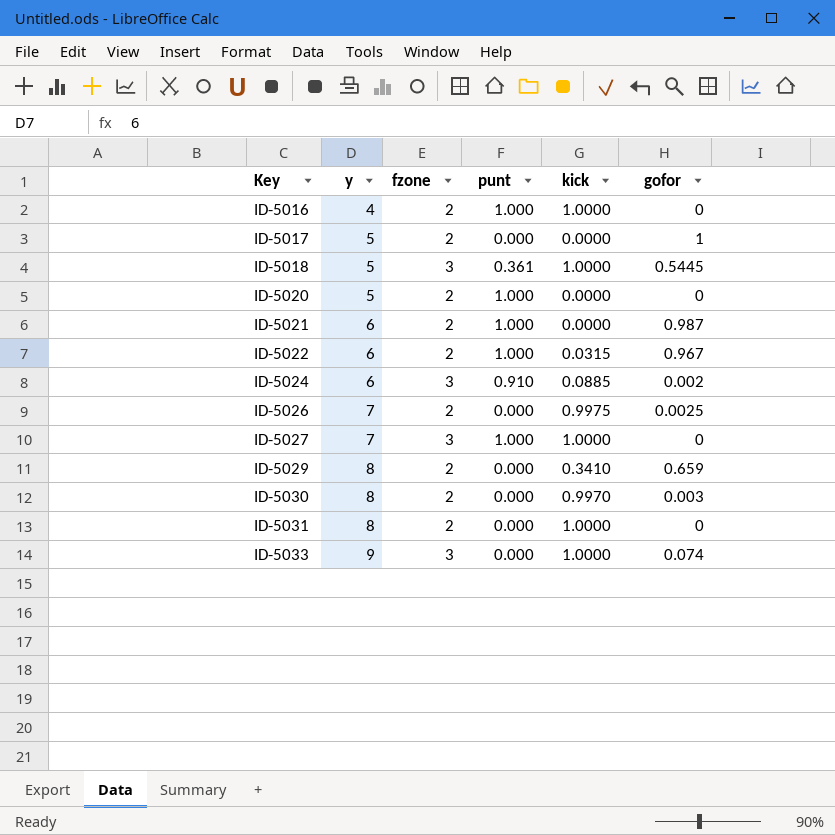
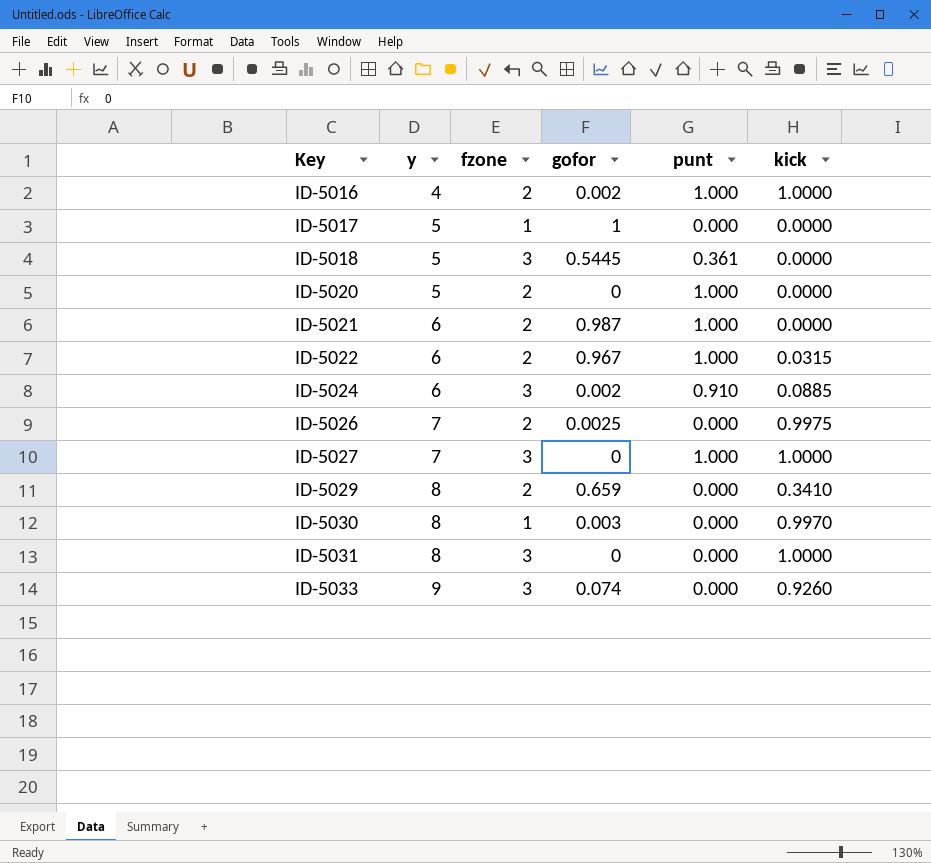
column gofor | position: 6 -> 4
ID-5016 | gofor: 0 -> 0.002
ID-5017 | fzone: 2 -> 1
ID-5018 | kick: 1.0000 -> 0.0000
ID-5030 | fzone: 2 -> 1
ID-5031 | fzone: 2 -> 3
ID-5033 | kick: 1.0000 -> 0.9260

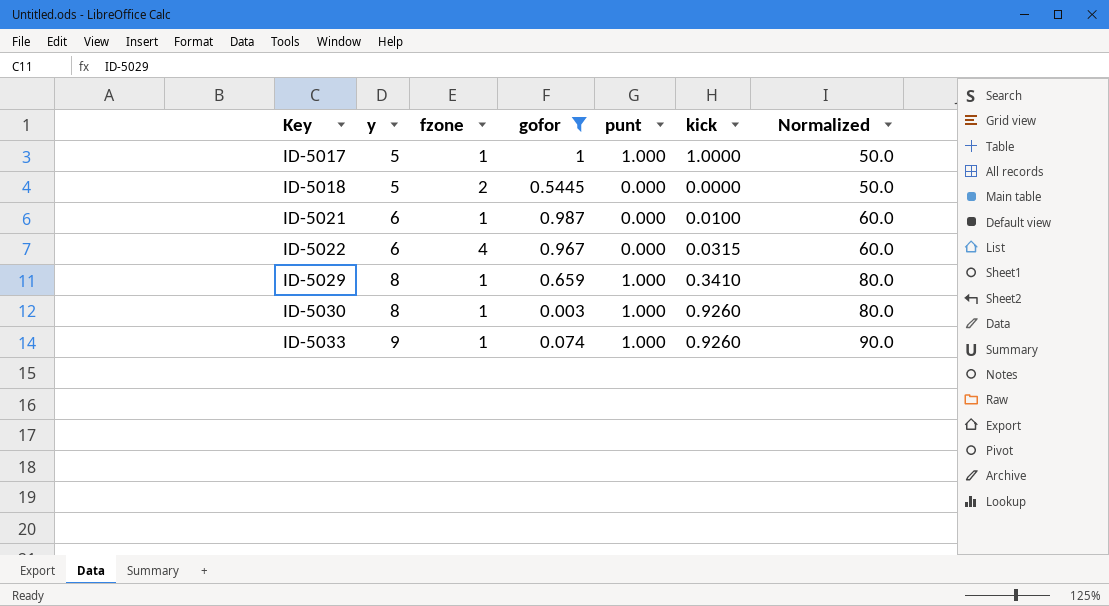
filter: none -> gofor >= 0.003
column Normalized | formula: none -> [y] * 10
ID-5017 | punt: 0.000 -> 1.000
ID-5017 | kick: 0.0000 -> 1.0000
ID-5018 | fzone: 3 -> 2
ID-5018 | punt: 0.361 -> 0.000
ID-5021 | fzone: 2 -> 1
ID-5021 | punt: 1.000 -> 0.000
ID-5021 | kick: 0.0000 -> 0.0100
ID-5022 | fzone: 2 -> 4
ID-5022 | punt: 1.000 -> 0.000
ID-5029 | fzone: 2 -> 1
ID-5029 | punt: 0.000 -> 1.000
ID-5030 | punt: 0.000 -> 1.000
ID-5030 | kick: 0.9970 -> 0.9260
ID-5033 | fzone: 3 -> 1
ID-5033 | punt: 0.000 -> 1.000

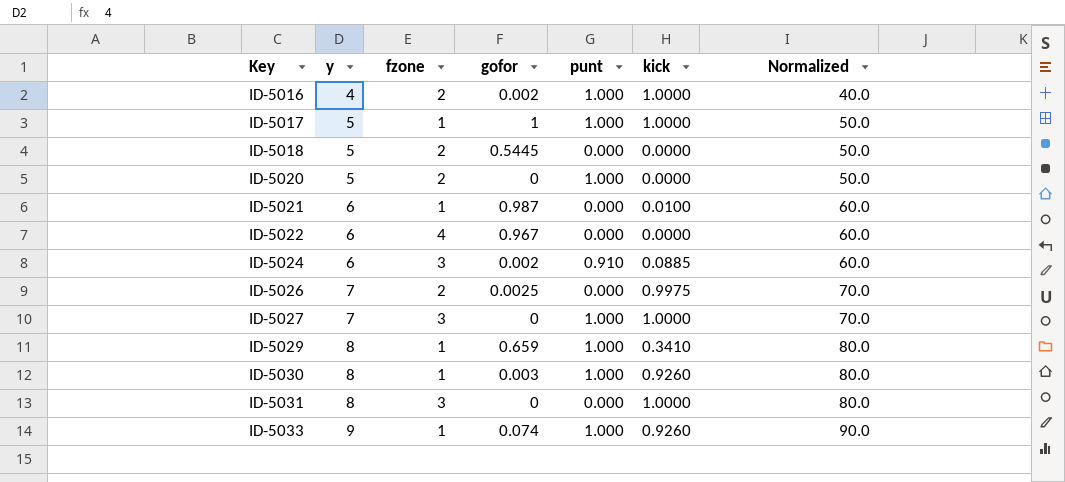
filter: gofor >= 0.003 -> none
ID-5022 | kick: 0.0315 -> 0.0000

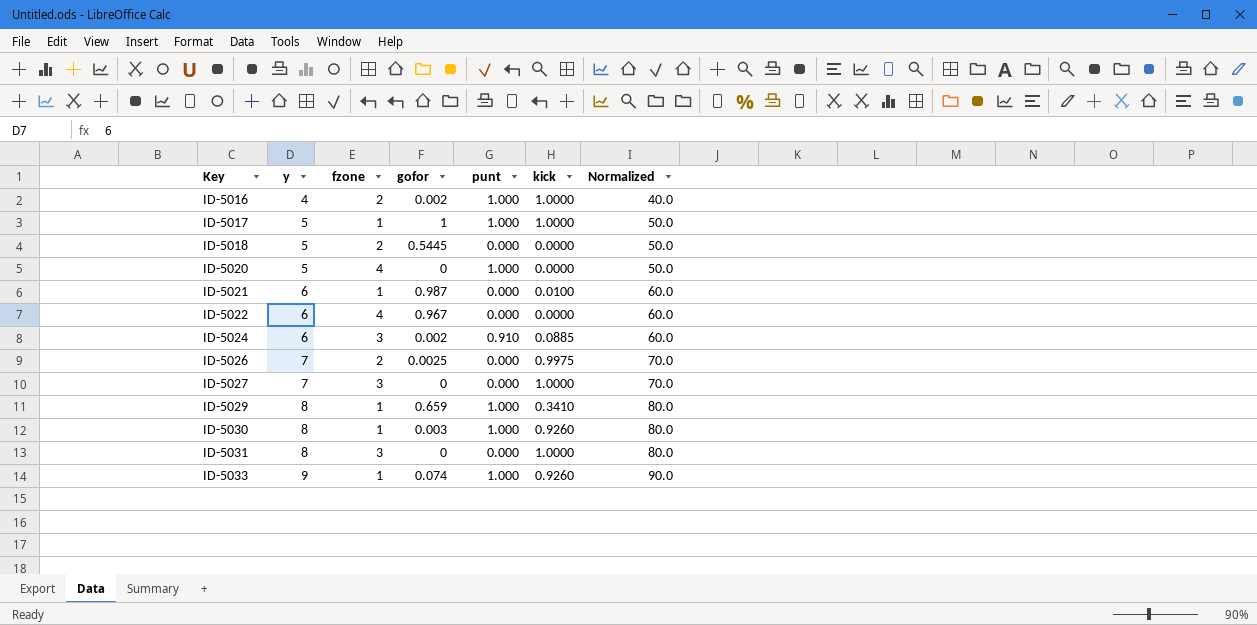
ID-5020 | fzone: 2 -> 4
ID-5027 | punt: 1.000 -> 0.000

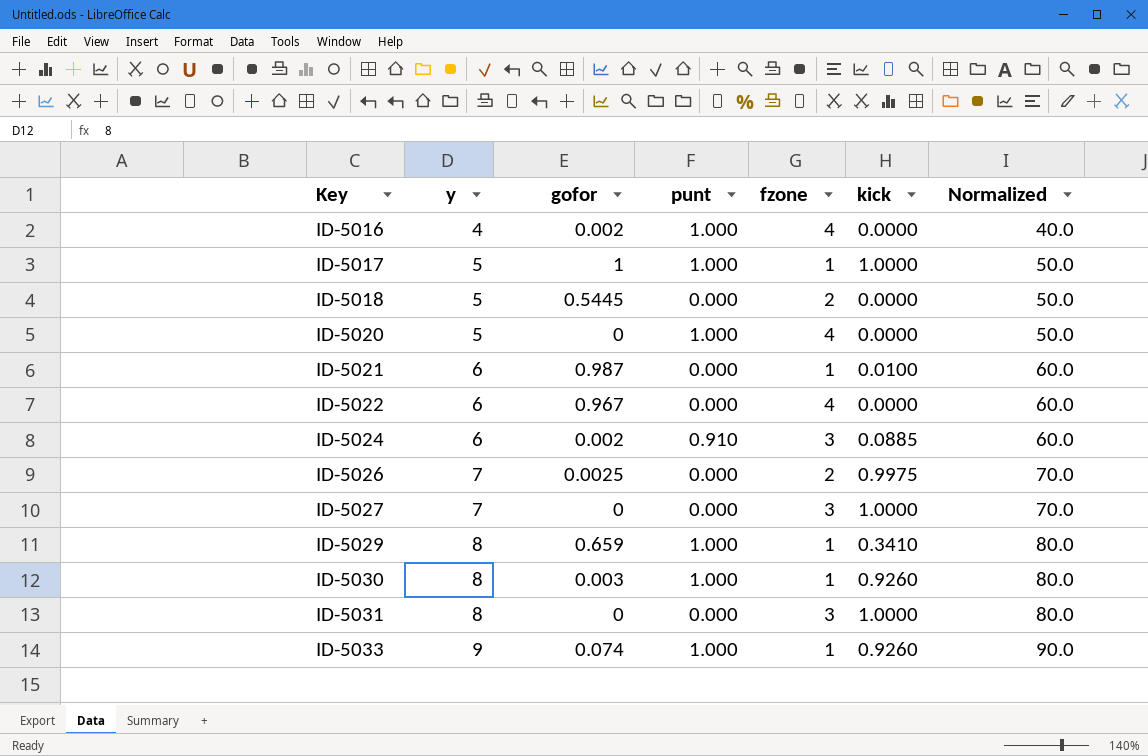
column fzone | position: 3 -> 5
ID-5016 | fzone: 2 -> 4
ID-5016 | kick: 1.0000 -> 0.0000

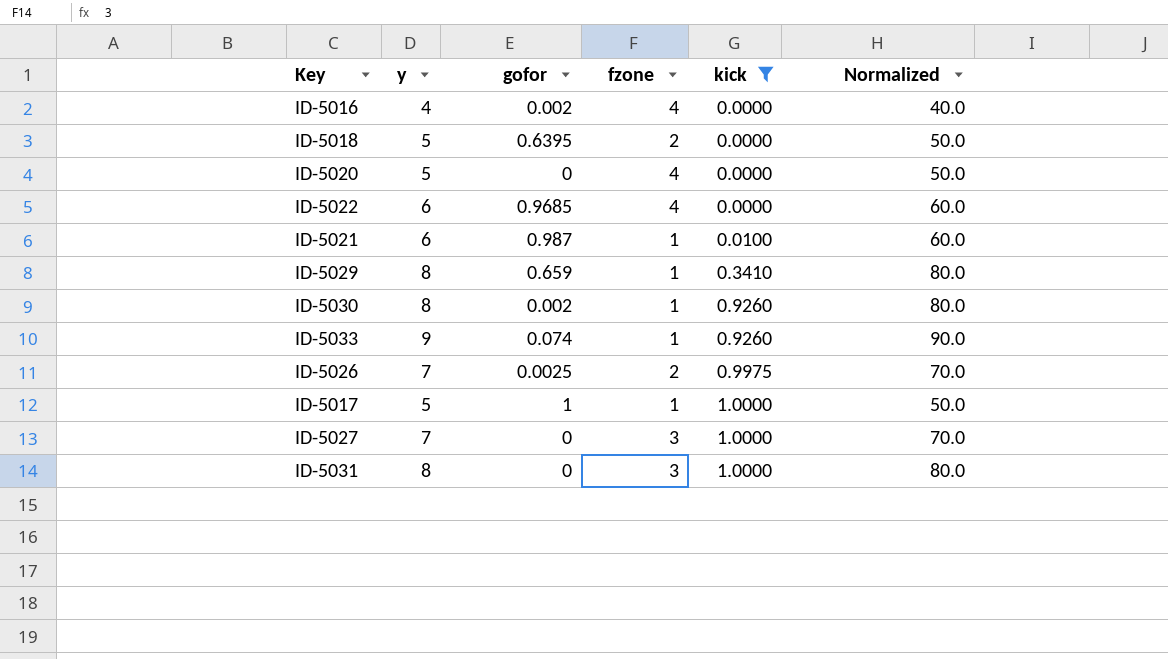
filter: none -> kick != 0.0885
row order: Key ascending -> kick ascending
column punt | position: 4 -> none
ID-5018 | gofor: 0.5445 -> 0.6395
ID-5022 | gofor: 0.967 -> 0.9685
ID-5030 | gofor: 0.003 -> 0.002

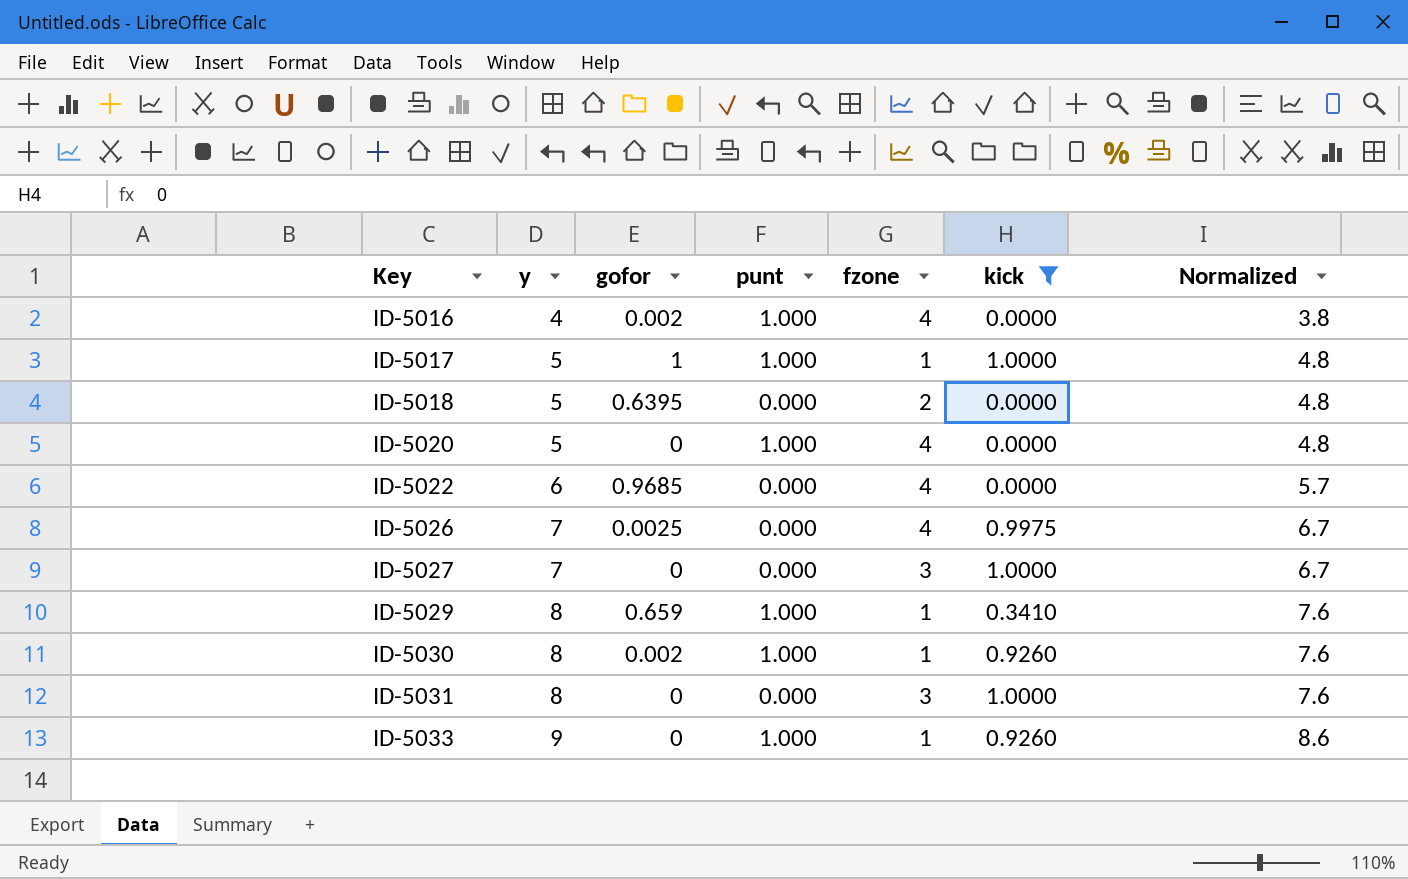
row order: kick ascending -> Key ascending
column punt | position: none -> 4
column Normalized | formula: [y] * 10 -> [y] * 0.95
row ID-5021: 6 | 0.987 | 1 | 0.0100 | 60.0 -> none
ID-5026 | fzone: 2 -> 4
ID-5033 | gofor: 0.074 -> 0

